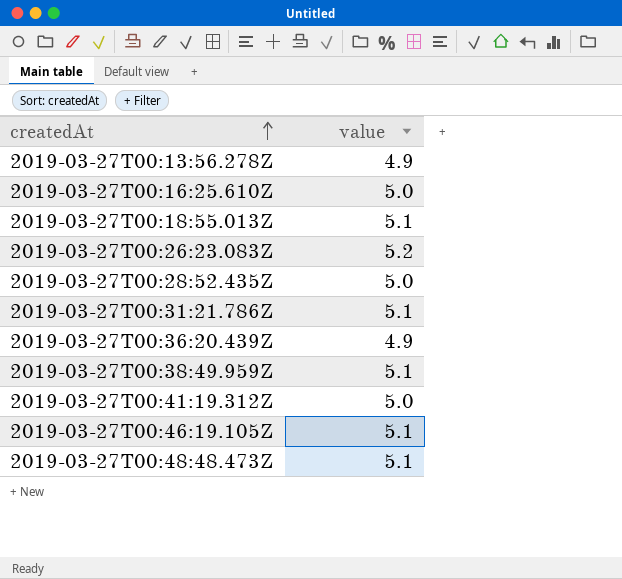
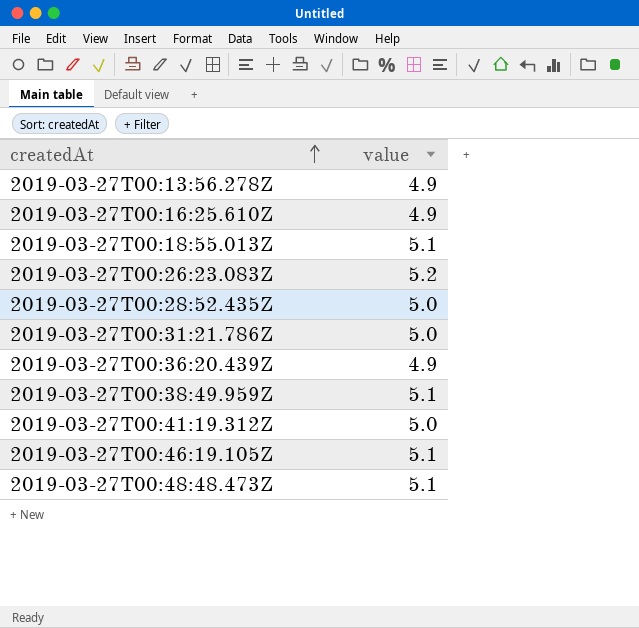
2019-03-27T00:16:25.610Z | value: 5.0 -> 4.9
2019-03-27T00:31:21.786Z | value: 5.1 -> 5.0

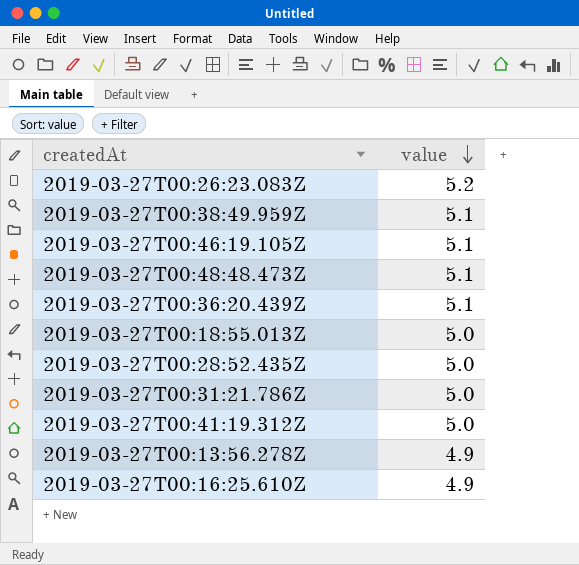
row order: createdAt ascending -> value descending
2019-03-27T00:36:20.439Z | value: 4.9 -> 5.1
2019-03-27T00:18:55.013Z | value: 5.1 -> 5.0

